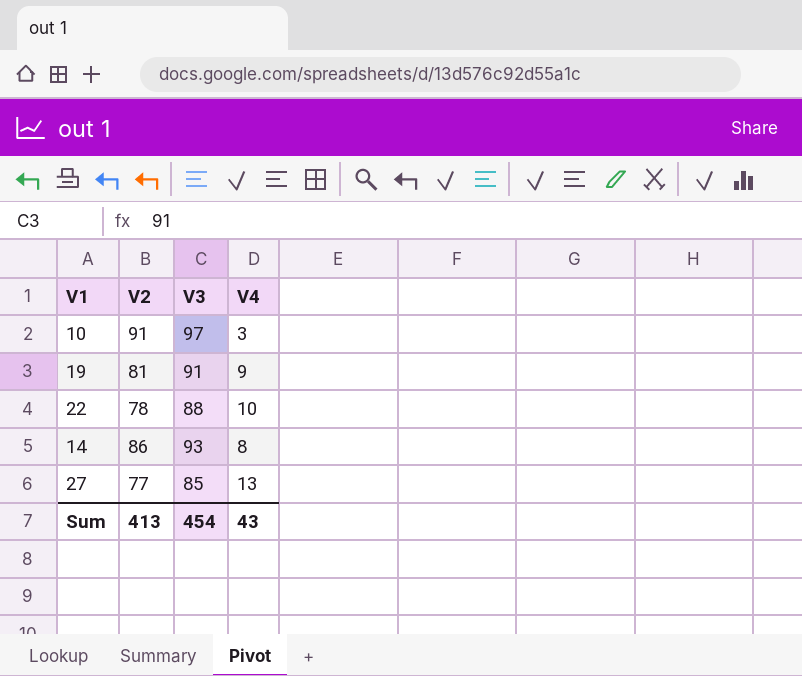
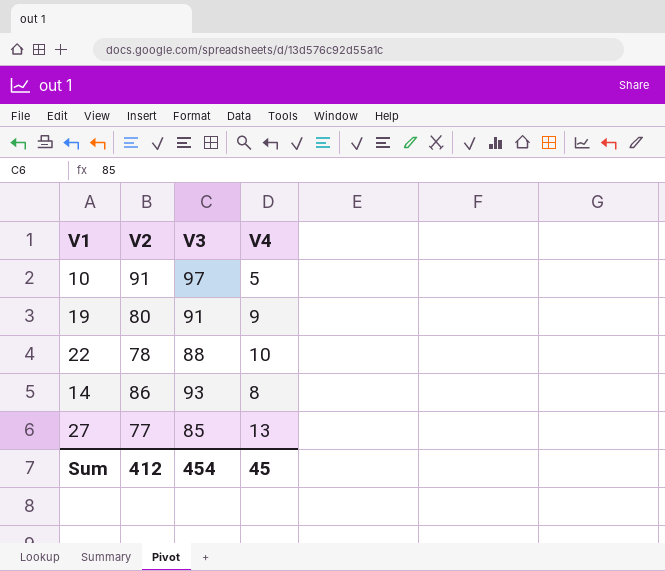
10 | V4: 3 -> 5
19 | V2: 81 -> 80
Sum | V2: 413 -> 412
Sum | V4: 43 -> 45

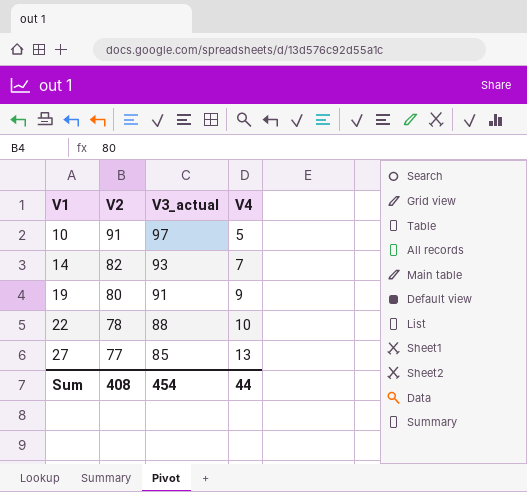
row order: none -> V1 ascending
column name: V3 -> V3_actual
14 | V2: 86 -> 82
14 | V4: 8 -> 7
Sum | V2: 412 -> 408
Sum | V4: 45 -> 44

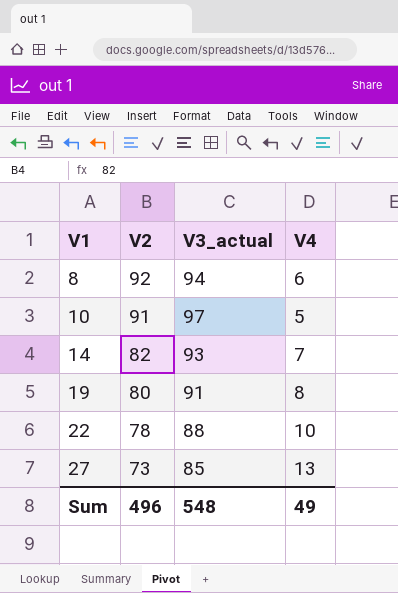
row 8: none -> 92 | 94 | 6
19 | V4: 9 -> 8
27 | V2: 77 -> 73
Sum | V2: 408 -> 496
Sum | V3_actual: 454 -> 548
Sum | V4: 44 -> 49

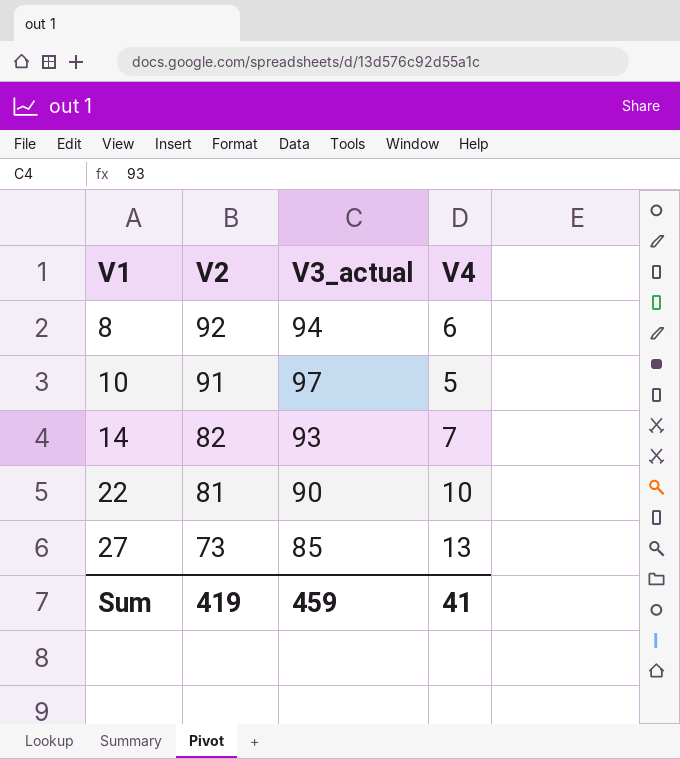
row 19: 80 | 91 | 8 -> none
22 | V2: 78 -> 81
22 | V3_actual: 88 -> 90
Sum | V2: 496 -> 419
Sum | V3_actual: 548 -> 459
Sum | V4: 49 -> 41

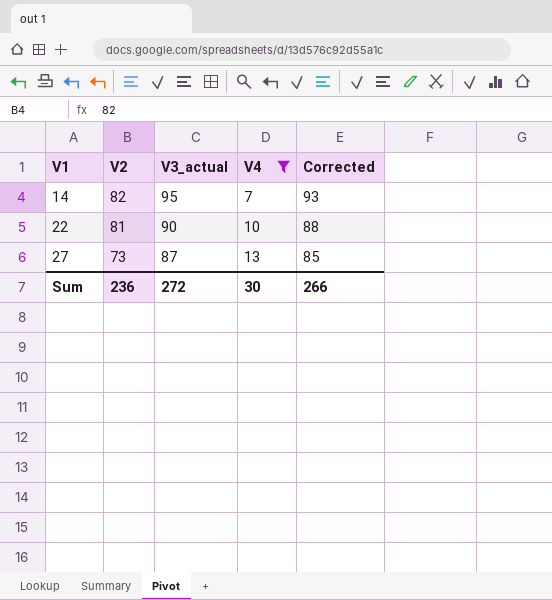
filter: none -> V4 >= 7
column Corrected | formula: none -> [V3_actual] - 2
14 | V3_actual: 93 -> 95
27 | V3_actual: 85 -> 87
Sum | V2: 419 -> 236
Sum | V3_actual: 459 -> 272
Sum | V4: 41 -> 30

